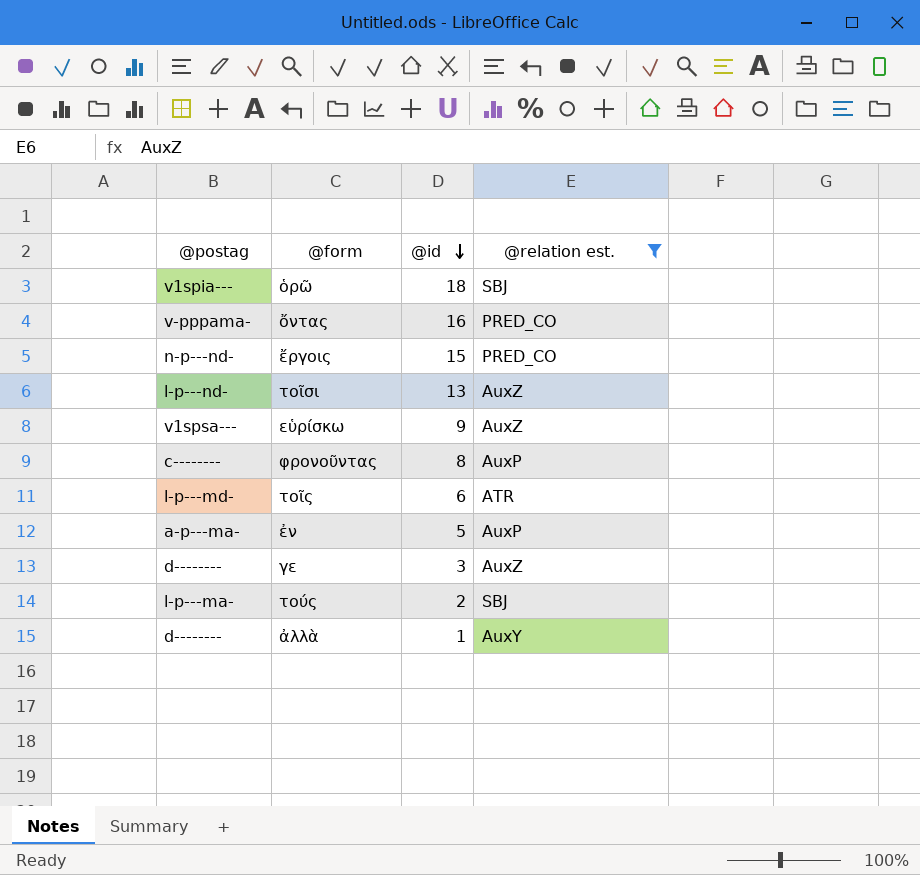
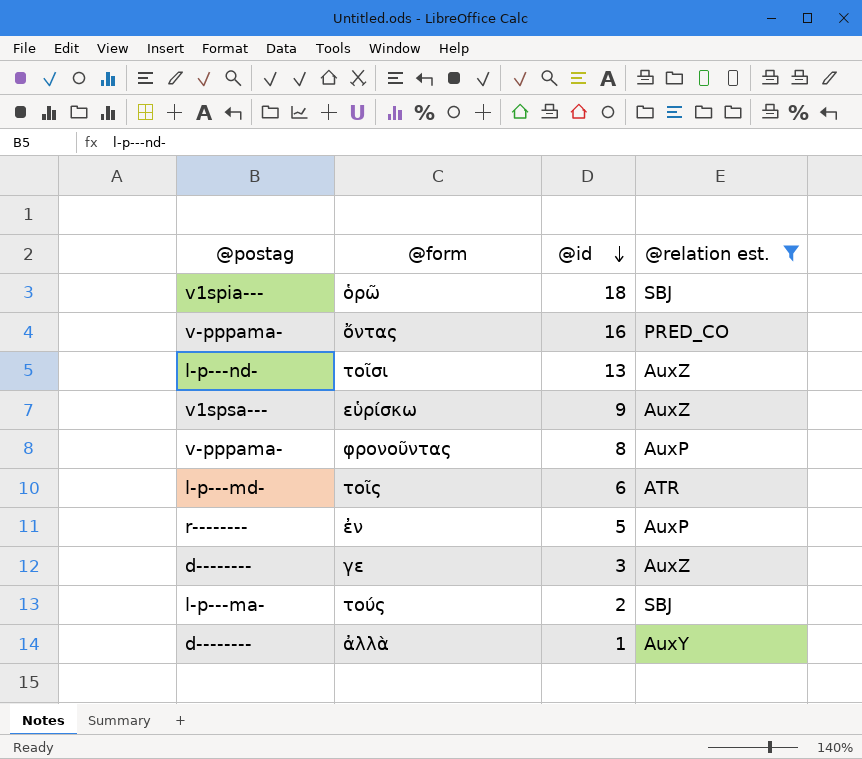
row ἔργοις: n-p---nd- | 15 | PRED_CO -> none
φρονοῦντας | @postag: c-------- -> v-pppama-
ἐν | @postag: a-p---ma- -> r--------

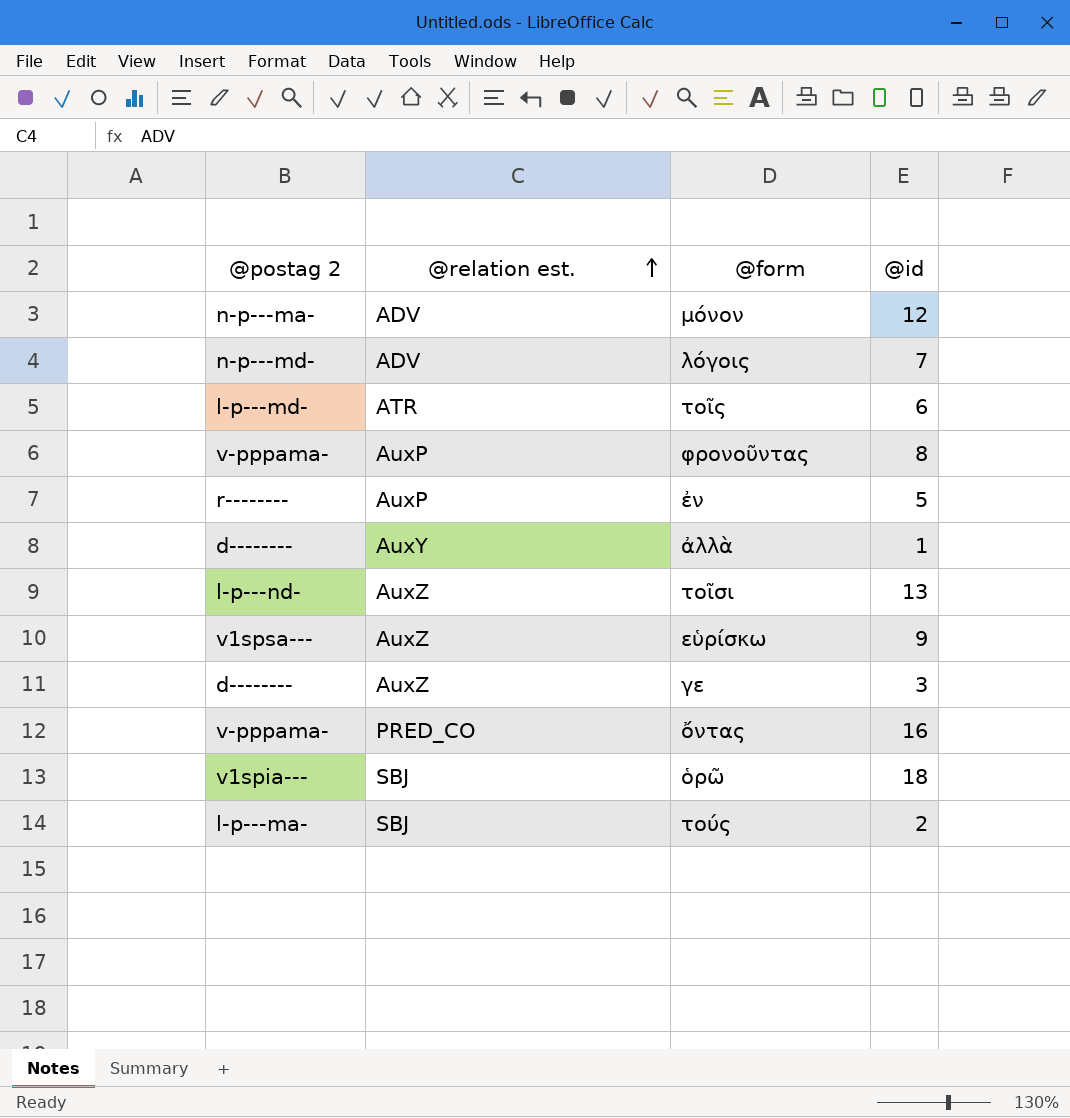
filter: @relation est. != ADV -> none
row order: @id descending -> @relation est. ascending
column name: @postag -> @postag 2
column @relation est. | position: 4 -> 2

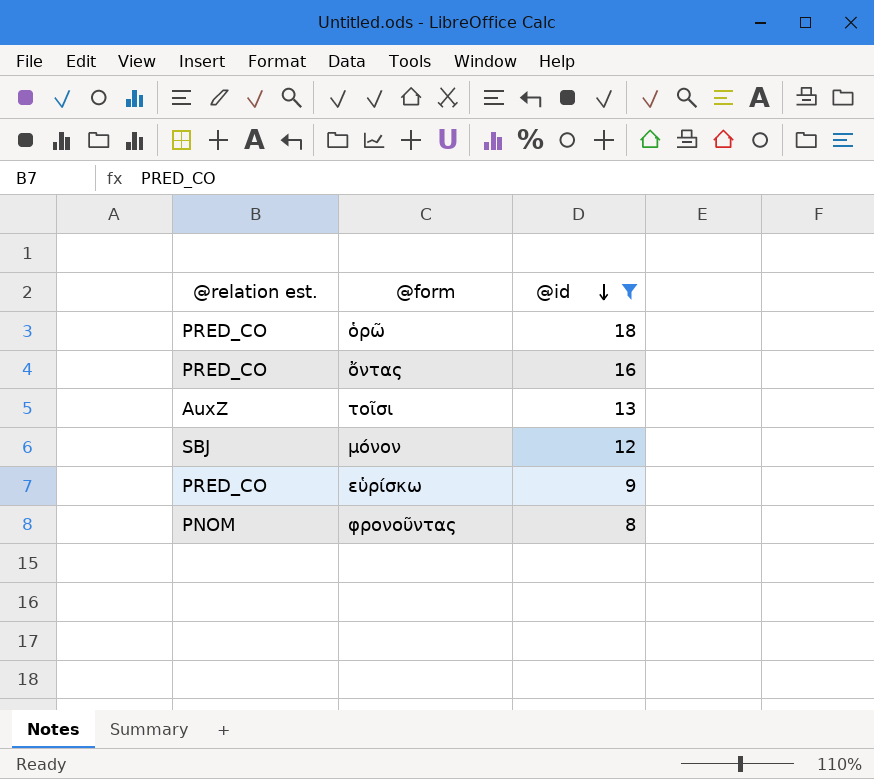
filter: none -> @id >= 8
row order: @relation est. ascending -> @id descending
column @postag 2 | position: 1 -> none
ὁρῶ | @relation est.: SBJ -> PRED_CO
μόνον | @relation est.: ADV -> SBJ
εὑρίσκω | @relation est.: AuxZ -> PRED_CO
φρονοῦντας | @relation est.: AuxP -> PNOM

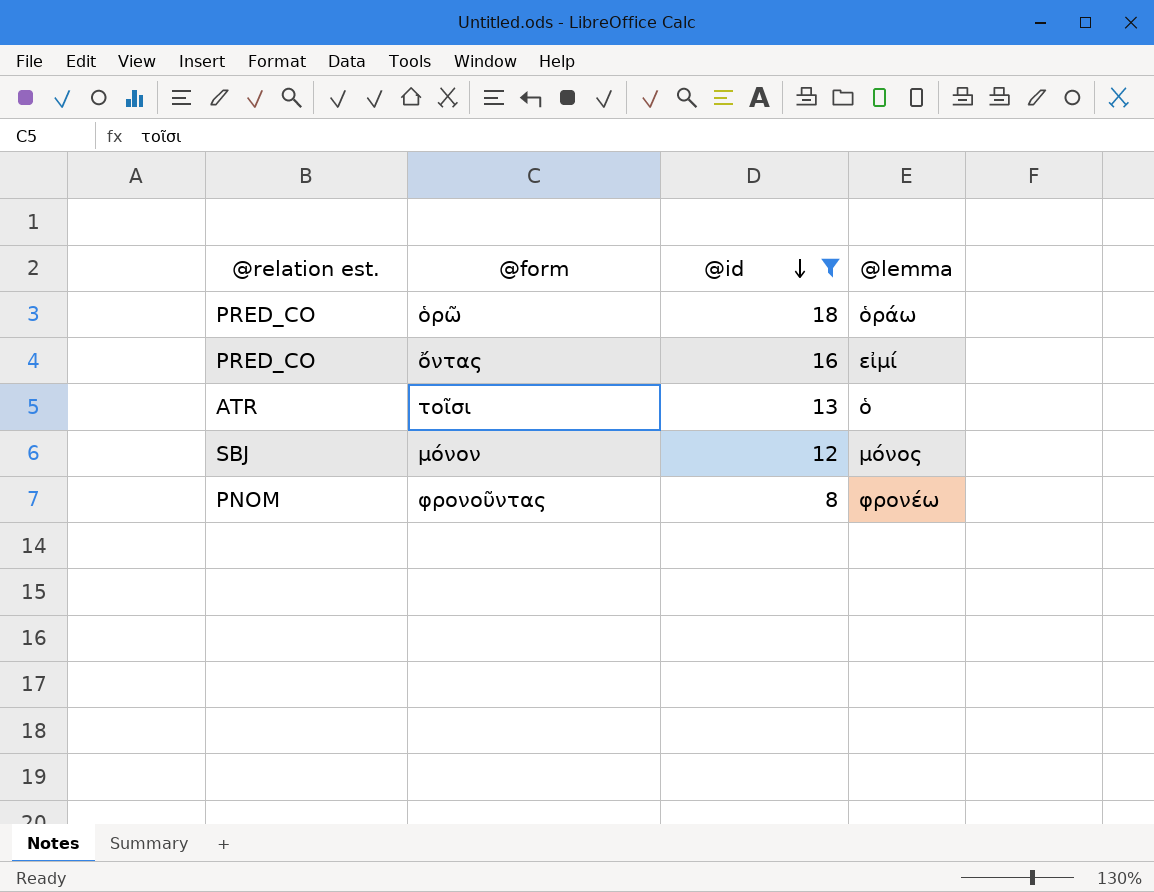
column @lemma | position: none -> 4
row εὑρίσκω: PRED_CO | 9 -> none
τοῖσι | @relation est.: AuxZ -> ATR

